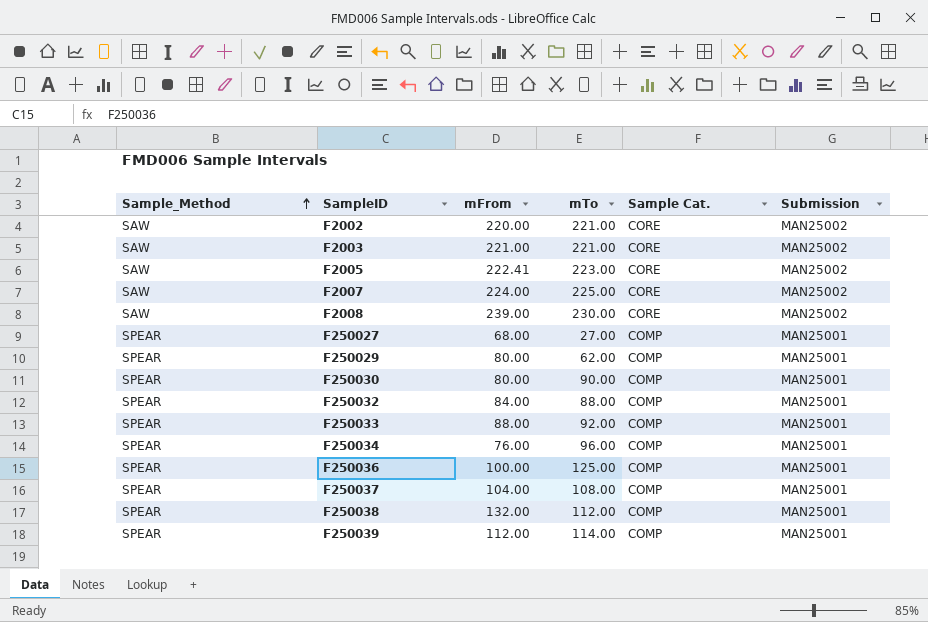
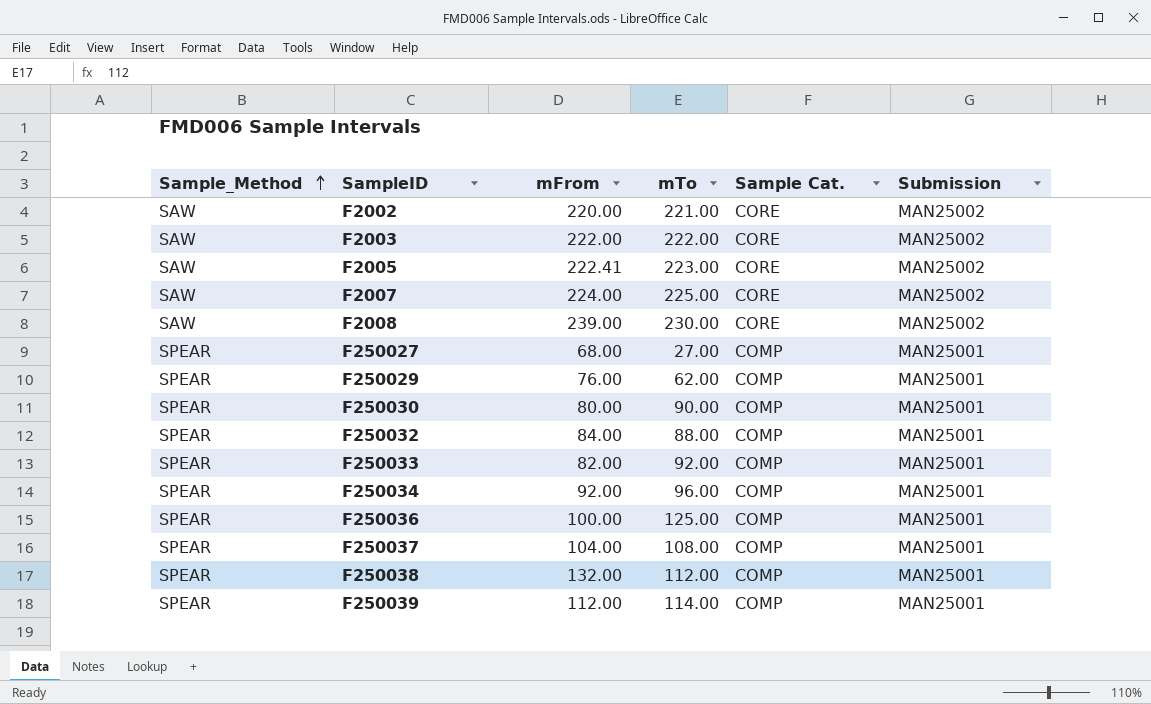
F2003 | mFrom: 221.00 -> 222.00
F2003 | mTo: 221.00 -> 222.00
F250029 | mFrom: 80.00 -> 76.00
F250033 | mFrom: 88.00 -> 82.00
F250034 | mFrom: 76.00 -> 92.00

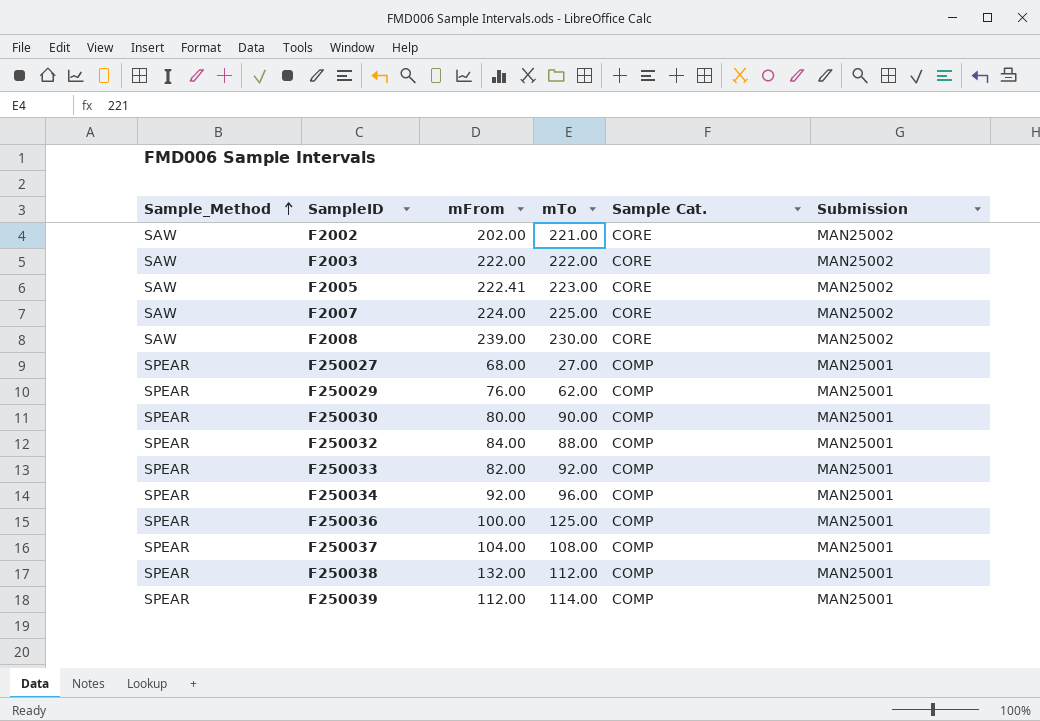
F2002 | mFrom: 220.00 -> 202.00

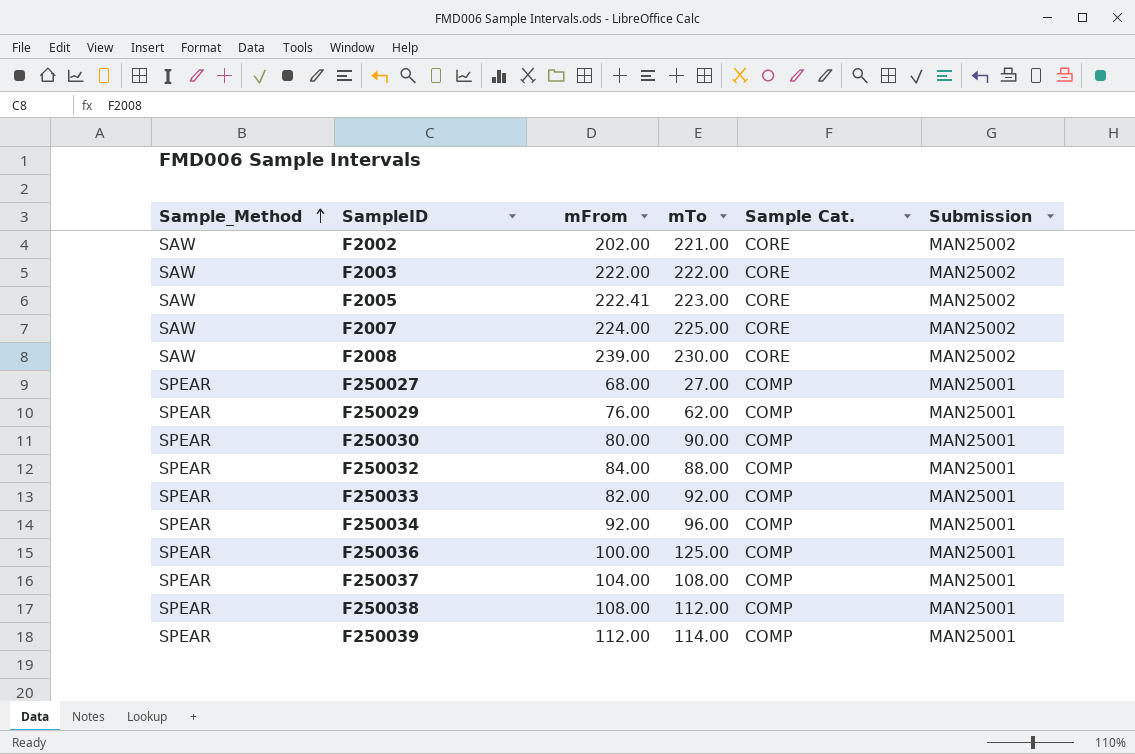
F250038 | mFrom: 132.00 -> 108.00

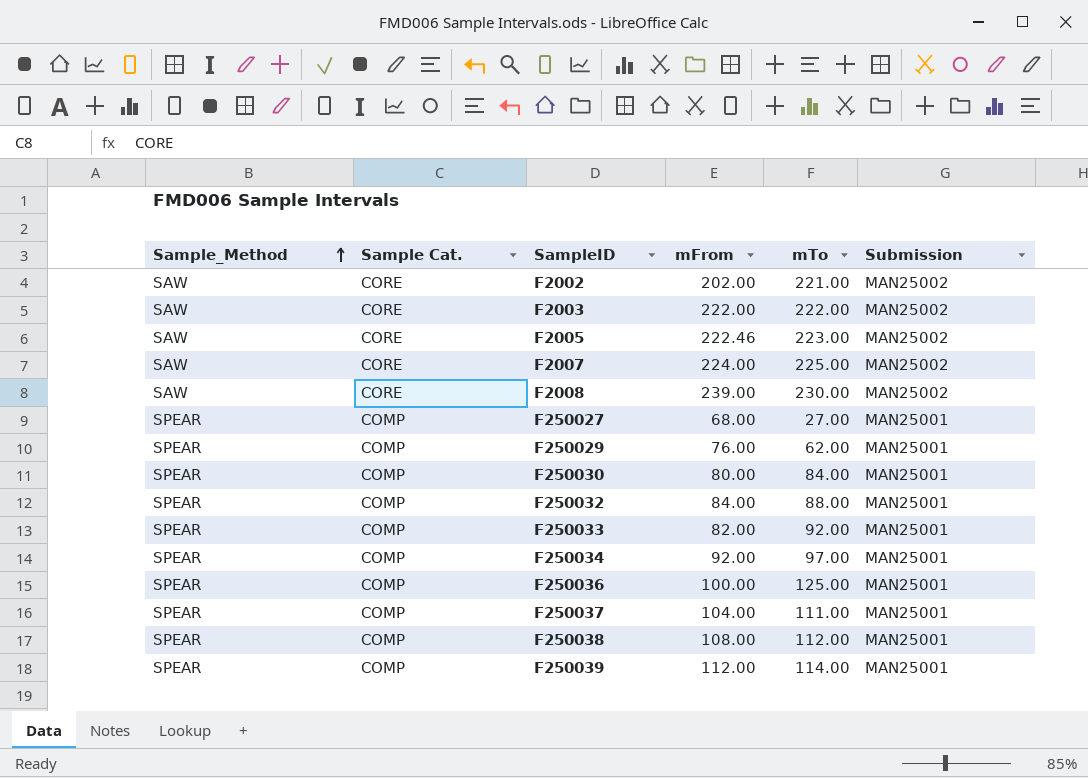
column Sample Cat. | position: 5 -> 2
F2005 | mFrom: 222.41 -> 222.46
F250030 | mTo: 90.00 -> 84.00
F250034 | mTo: 96.00 -> 97.00
F250037 | mTo: 108.00 -> 111.00

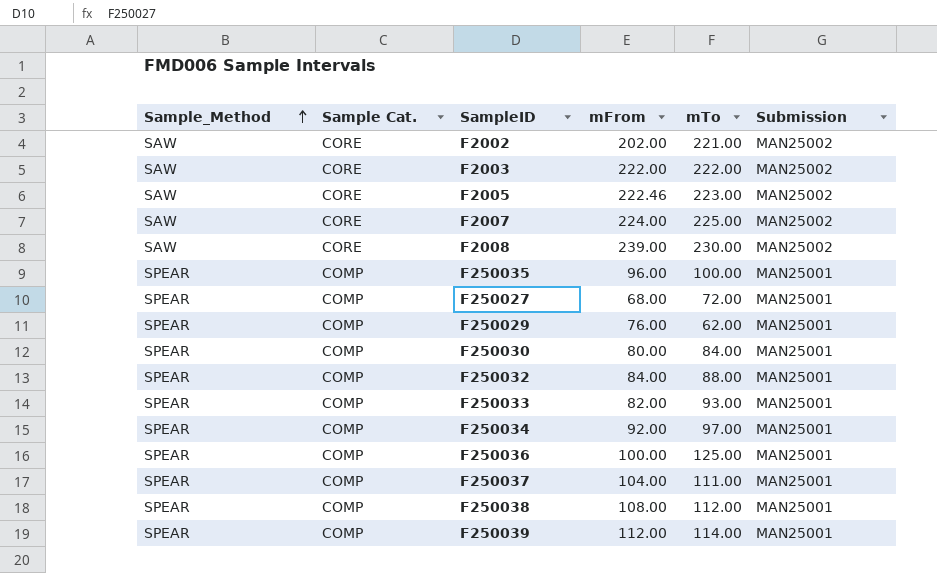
row F250035: none -> SPEAR | COMP | 96.00 | 100.00 | MAN25001
F250027 | mTo: 27.00 -> 72.00
F250033 | mTo: 92.00 -> 93.00

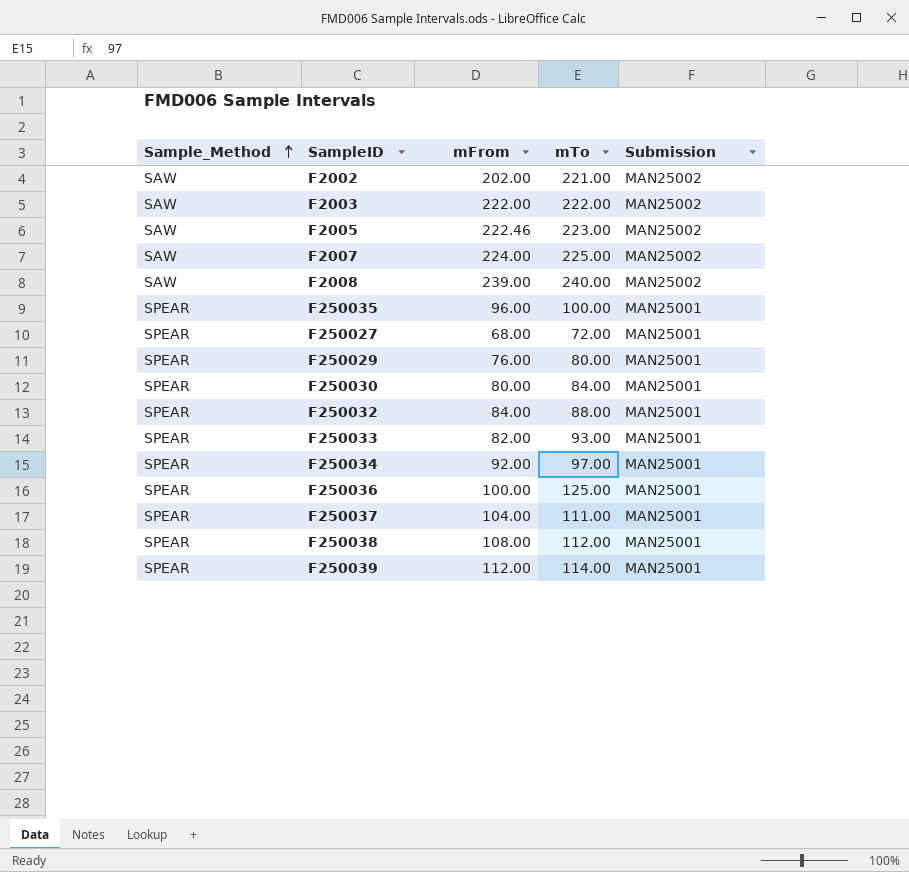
column Sample Cat. | position: 2 -> none
F2008 | mTo: 230.00 -> 240.00
F250029 | mTo: 62.00 -> 80.00

